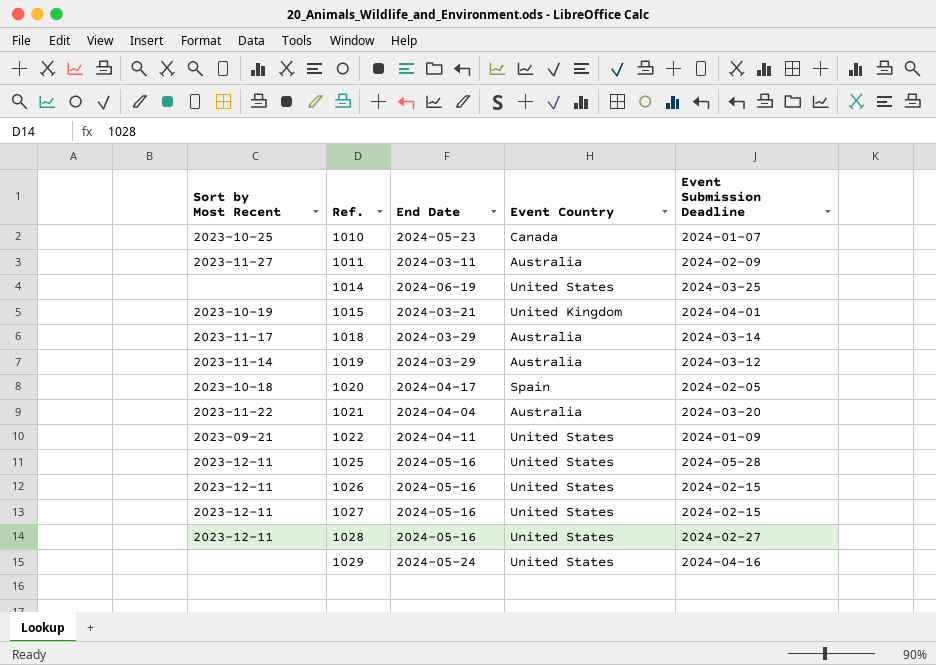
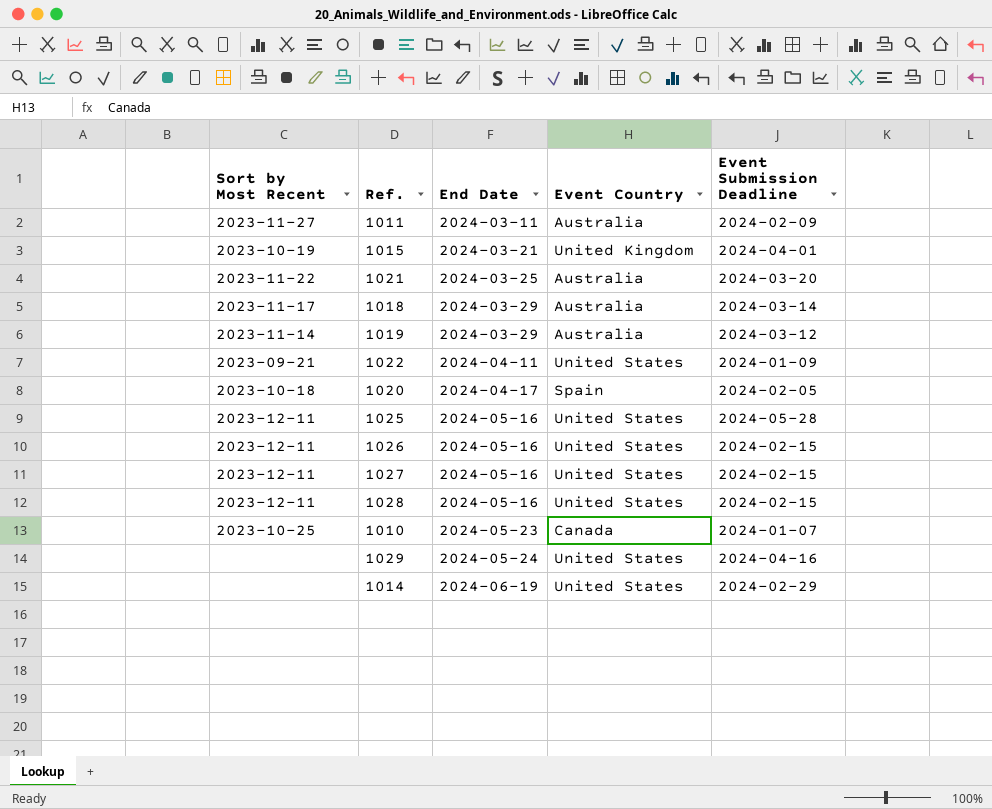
row order: Ref. ascending -> End Date ascending
1021 | End Date: 2024-04-04 -> 2024-03-25
1028 | Event Submission Deadline: 2024-02-27 -> 2024-02-15
1014 | Event Submission Deadline: 2024-03-25 -> 2024-02-29

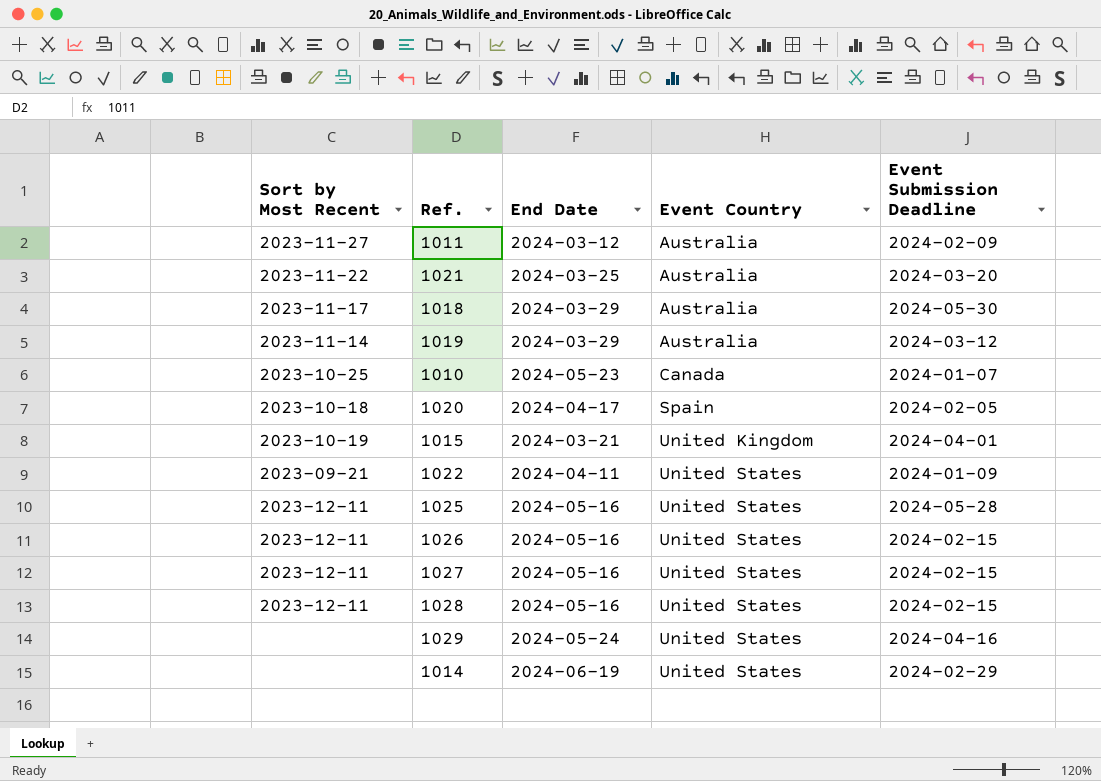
row order: End Date ascending -> Event Country ascending
1011 | End Date: 2024-03-11 -> 2024-03-12
1018 | Event Submission Deadline: 2024-03-14 -> 2024-05-30

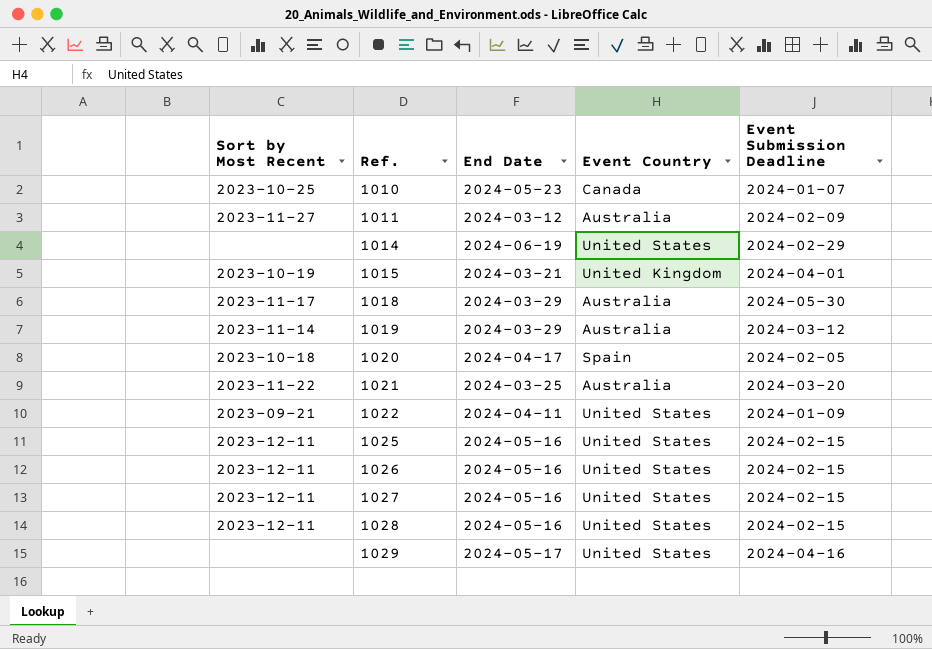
row order: Event Country ascending -> Ref. ascending
1025 | Event Submission Deadline: 2024-05-28 -> 2024-02-15
1029 | End Date: 2024-05-24 -> 2024-05-17

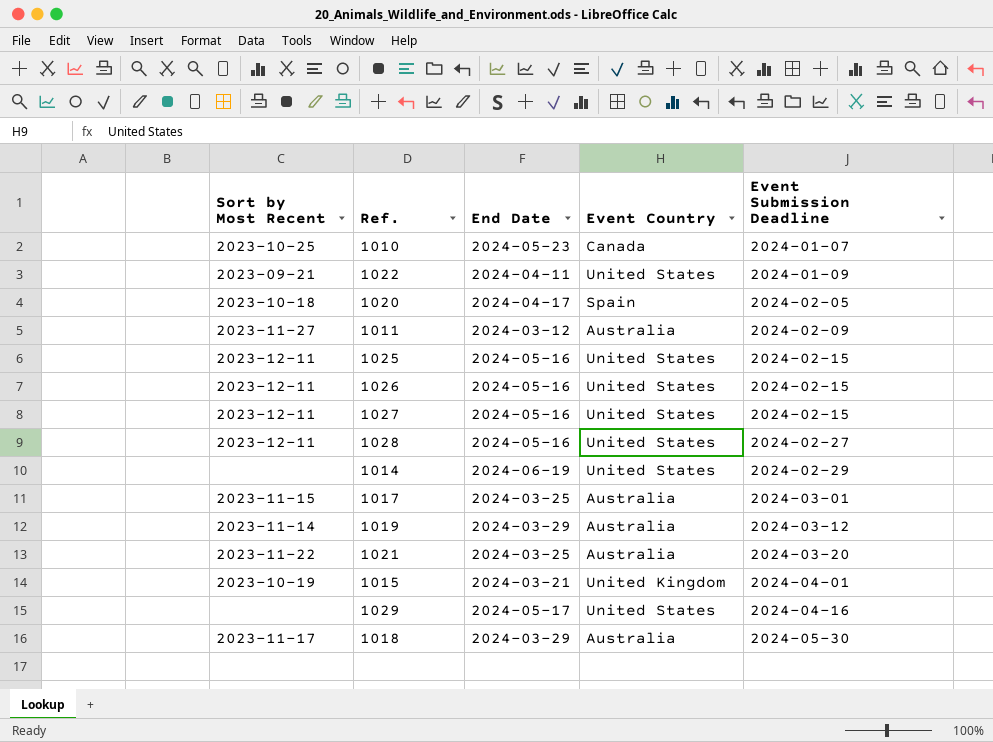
row order: Ref. ascending -> Event Submission Deadline ascending
1028 | Event Submission Deadline: 2024-02-15 -> 2024-02-27
row 1017: none -> 2023-11-15 | 2024-03-25 | Australia | 2024-03-01

